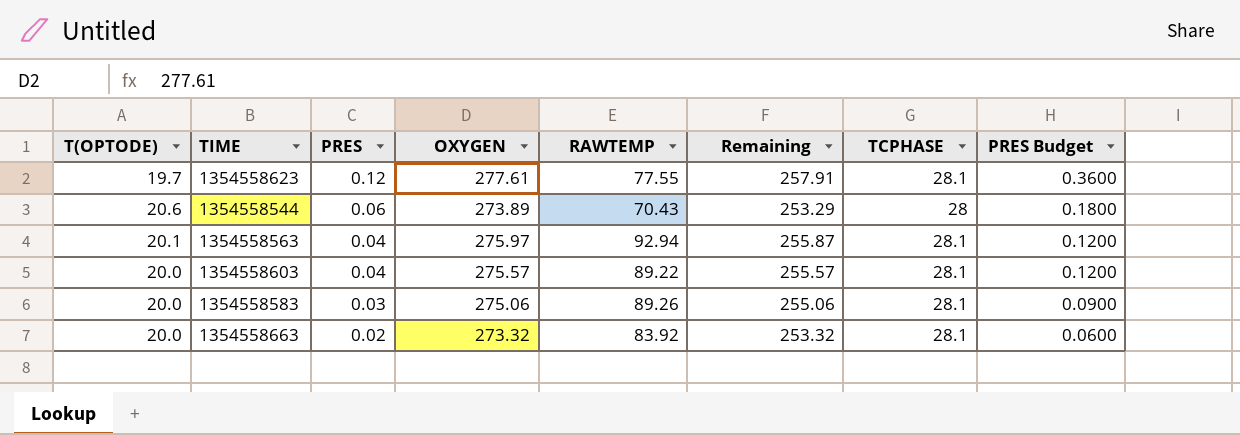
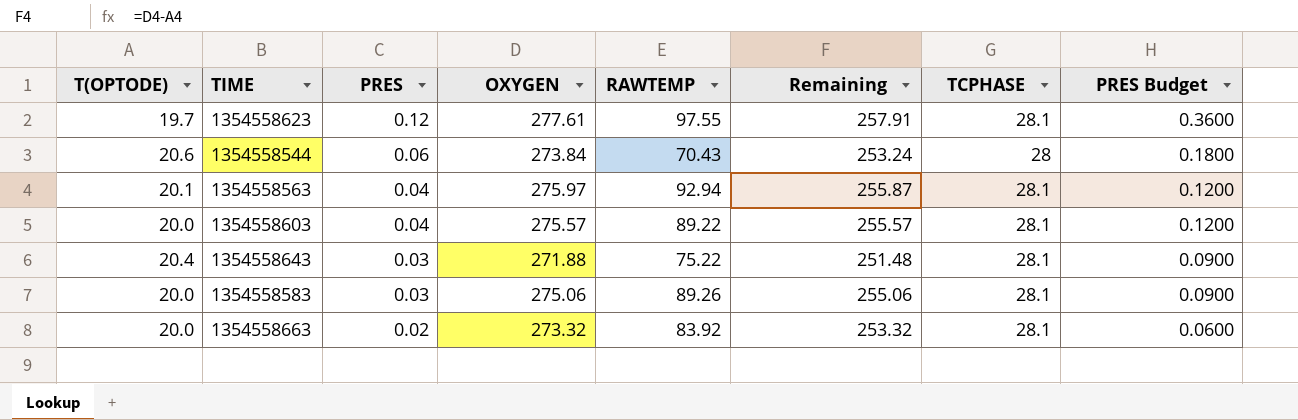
1354558623 | RAWTEMP: 77.55 -> 97.55
1354558544 | OXYGEN: 273.89 -> 273.84
1354558544 | Remaining: 253.29 -> 253.24
row 1354558643: none -> 20.4 | 0.03 | 271.88 | 75.22 | 251.48 | 28.1 | 0.0900

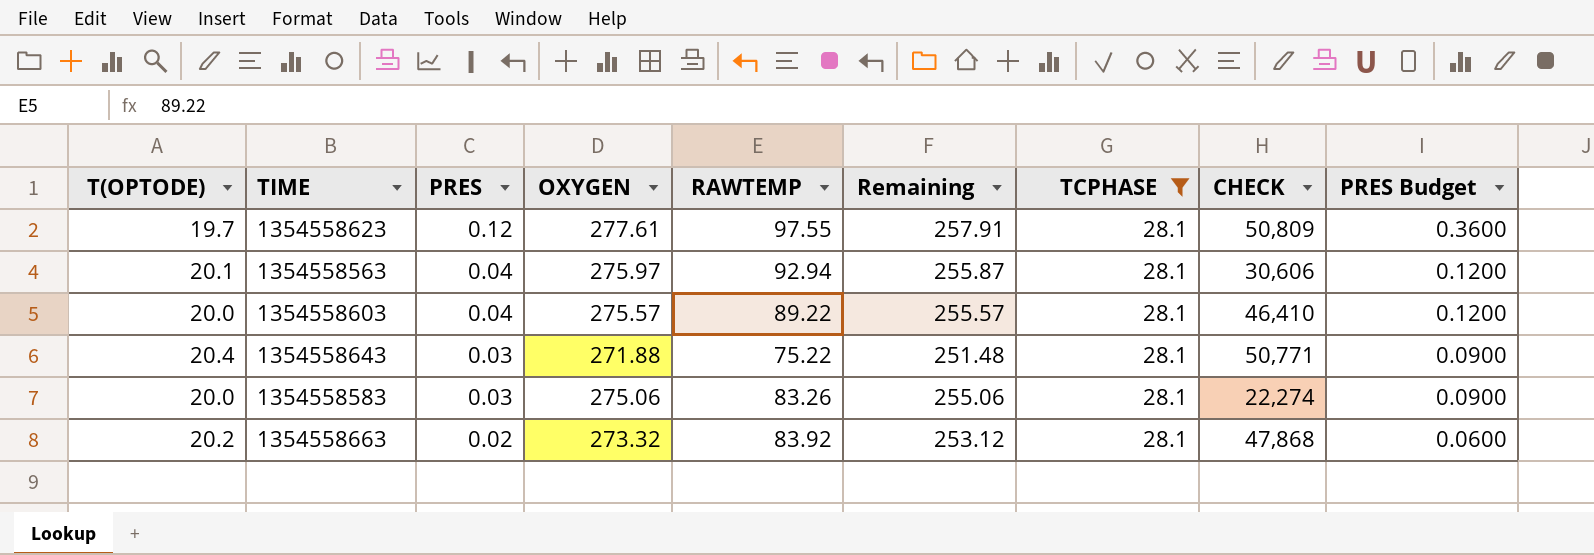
filter: none -> TCPHASE = 28.1
column CHECK | position: none -> 8
1354558583 | RAWTEMP: 89.26 -> 83.26
1354558663 | T(OPTODE): 20.0 -> 20.2
1354558663 | Remaining: 253.32 -> 253.12

